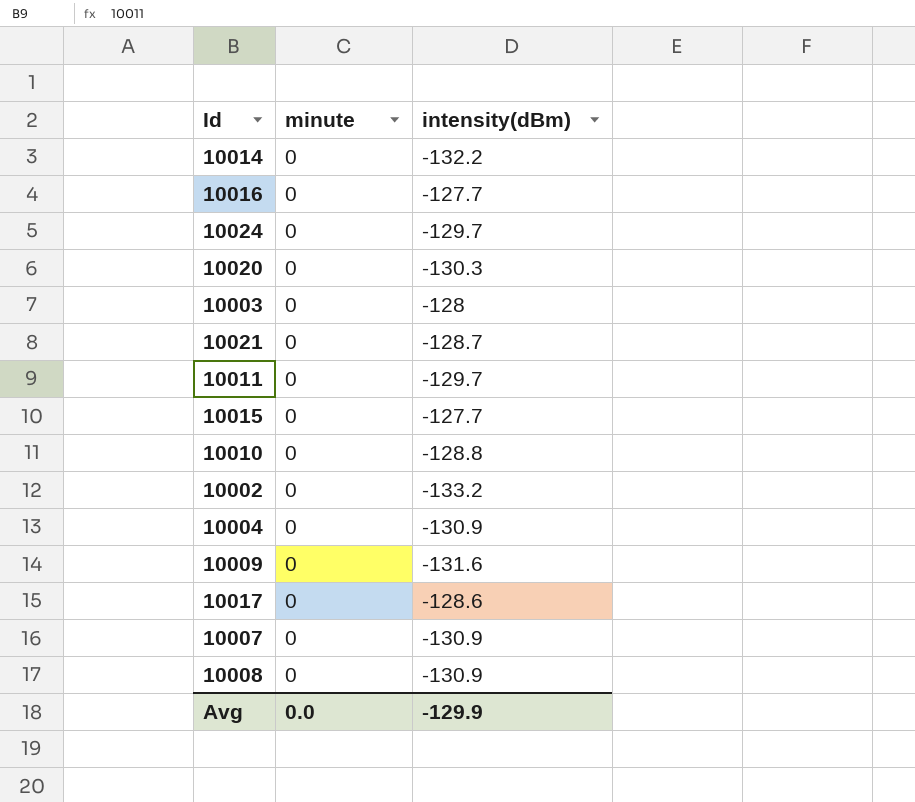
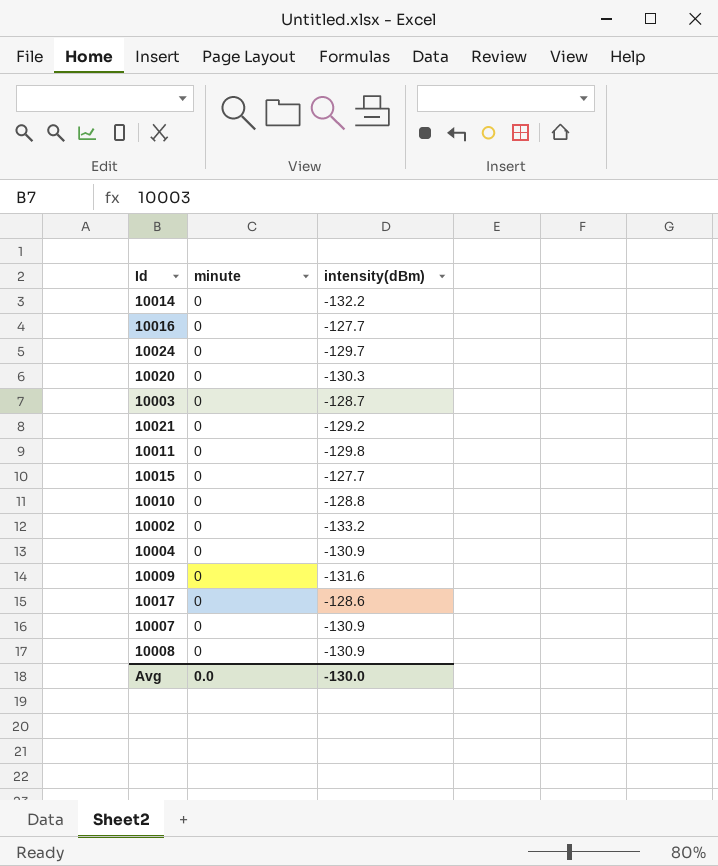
10003 | intensity(dBm): -128 -> -128.7
10021 | intensity(dBm): -128.7 -> -129.2
10011 | intensity(dBm): -129.7 -> -129.8
Avg | intensity(dBm): -129.9 -> -130.0

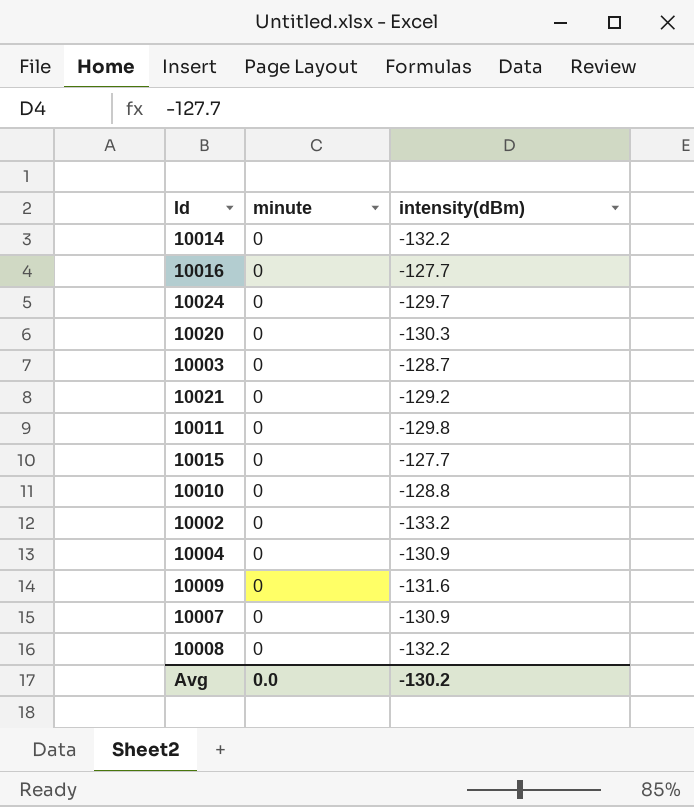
row 10017: 0 | -128.6 -> none
10008 | intensity(dBm): -130.9 -> -132.2
Avg | intensity(dBm): -130.0 -> -130.2

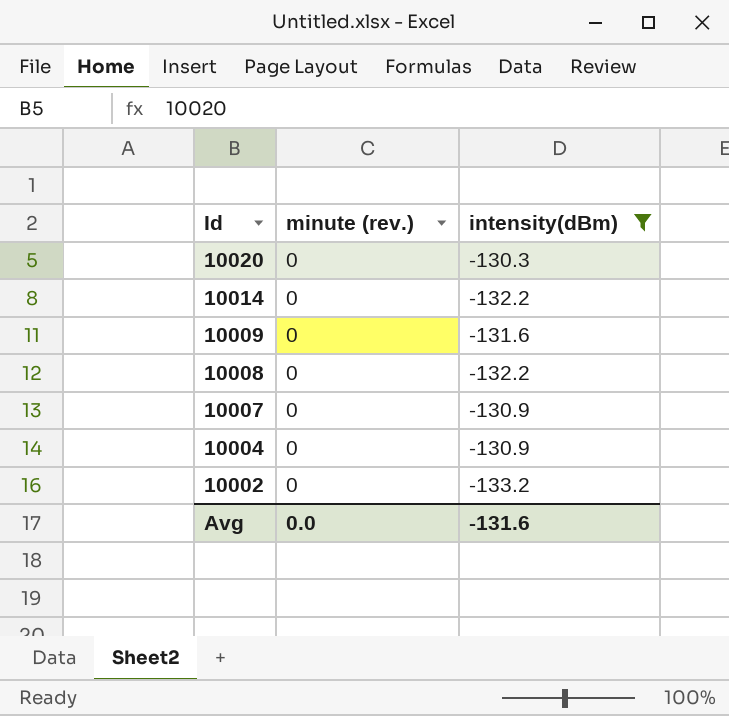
filter: none -> intensity(dBm) <= -130.3
row order: none -> Id descending
column name: minute -> minute (rev.)
Avg | intensity(dBm): -130.2 -> -131.6

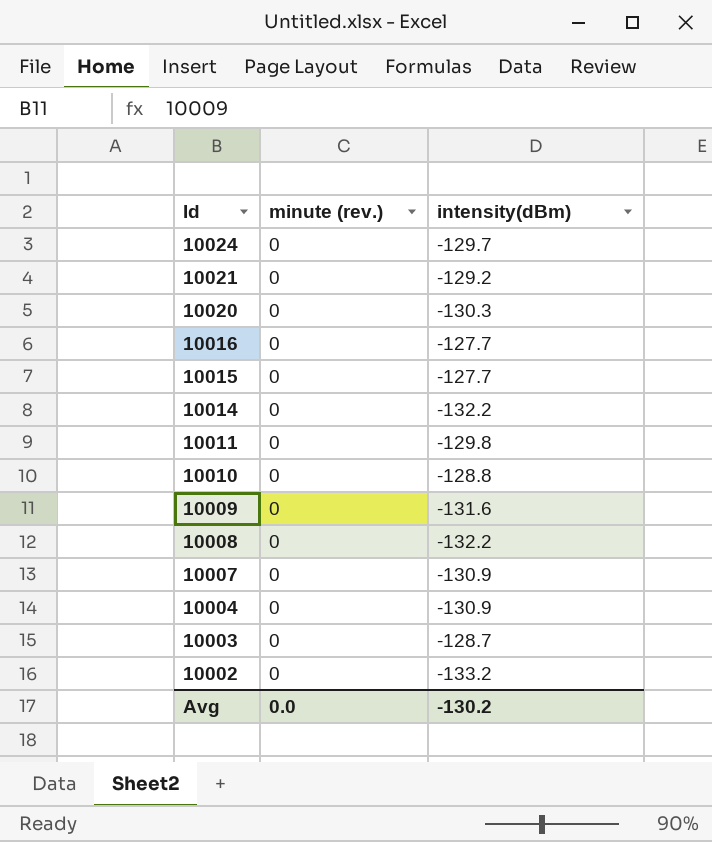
filter: intensity(dBm) <= -130.3 -> none
Avg | intensity(dBm): -131.6 -> -130.2

